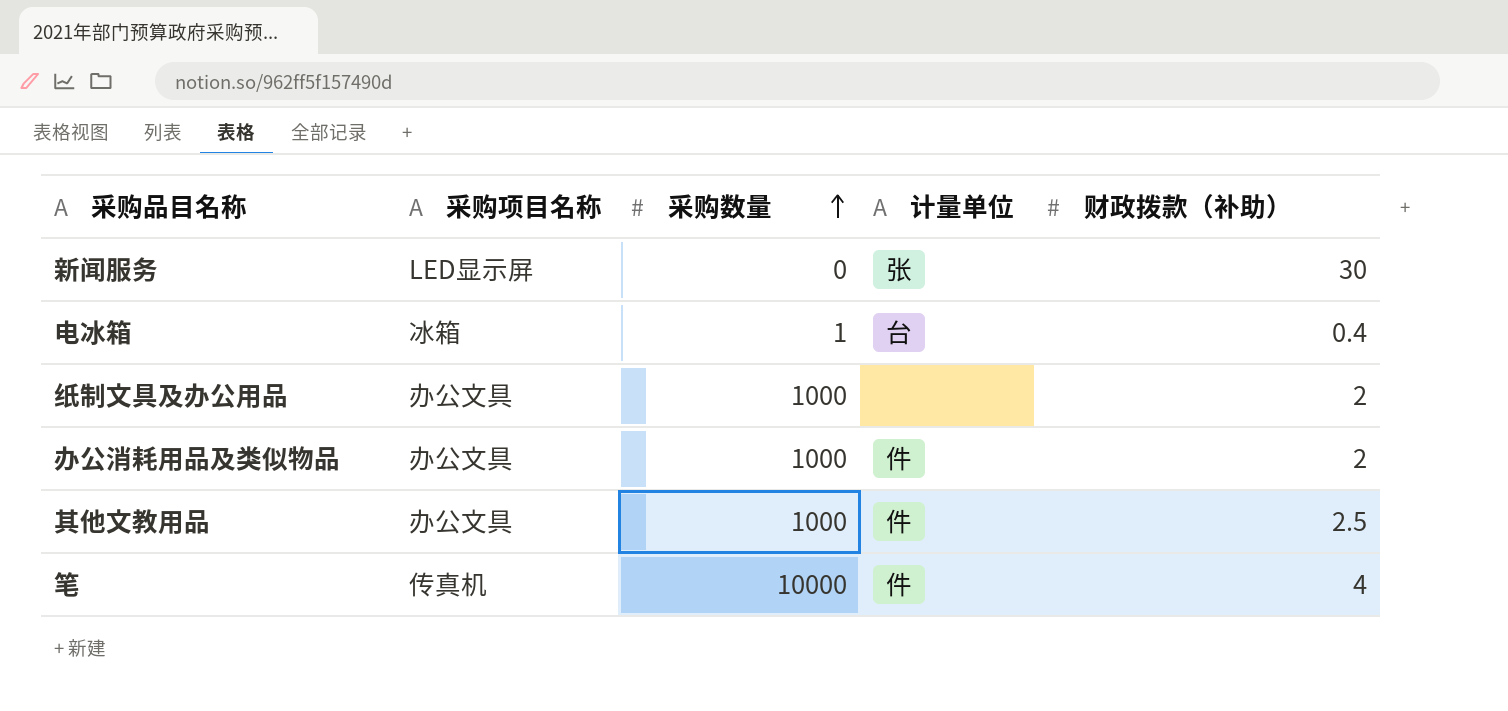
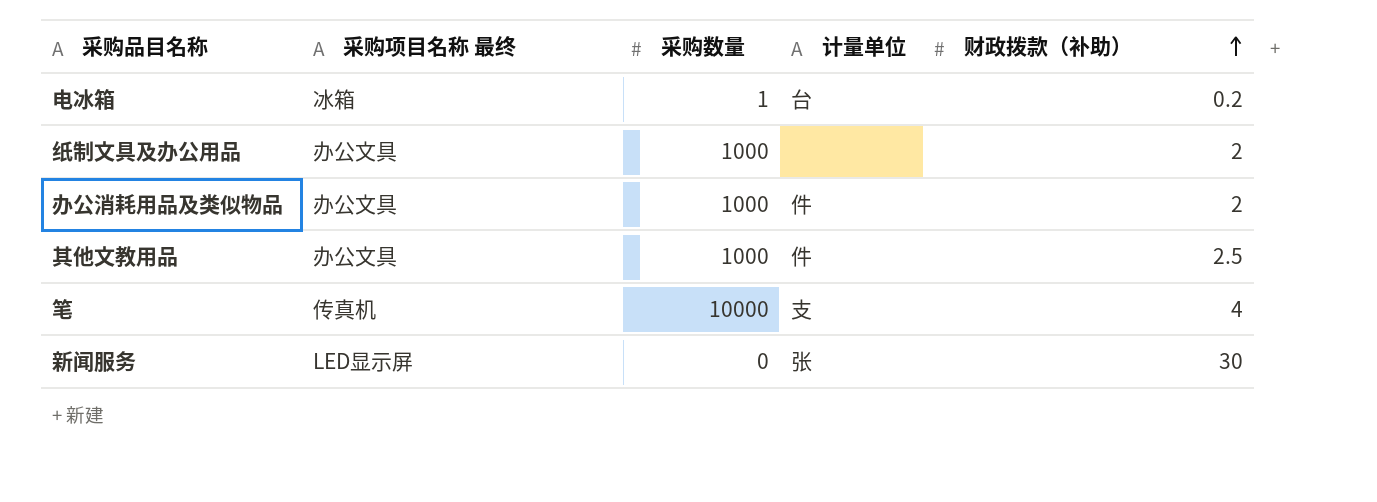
row order: 采购数量 ascending -> 财政拨款（补助） ascending
column name: 采购项目名称 -> 采购项目名称 最终
电冰箱 | 财政拨款（补助）: 0.4 -> 0.2
笔 | 计量单位: 件 -> 支

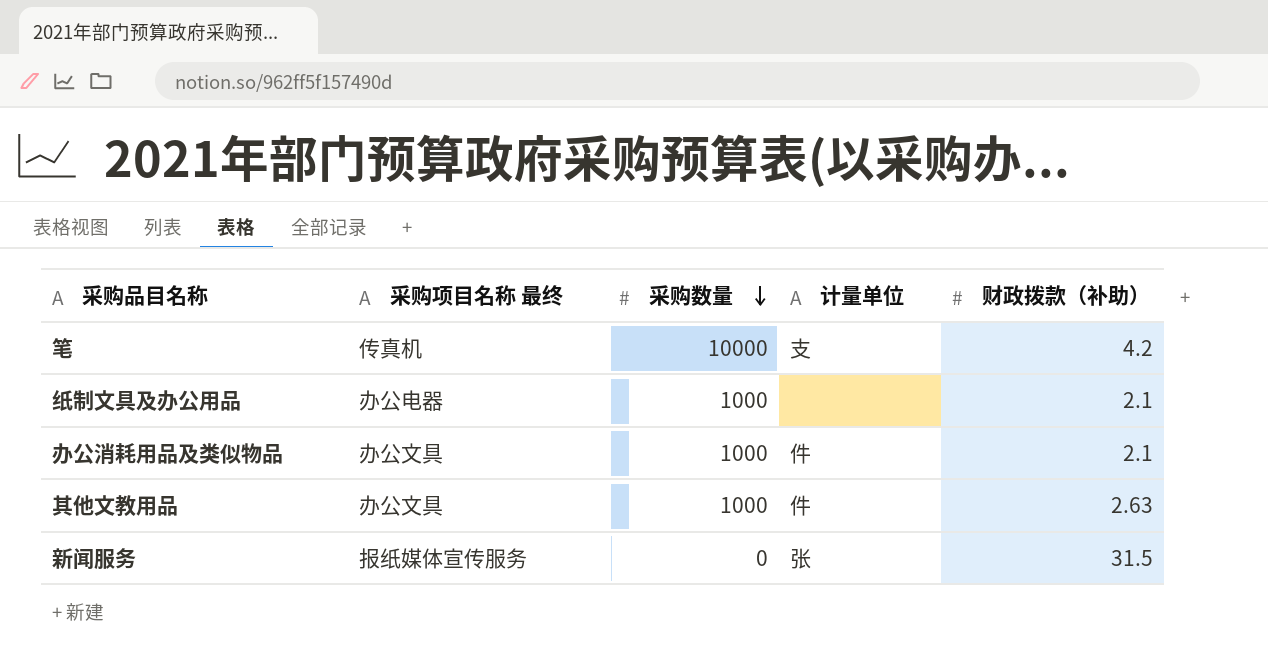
row order: 财政拨款（补助） ascending -> 采购数量 descending
row 电冰箱: 冰箱 | 1 | 台 | 0.2 -> none
笔 | 财政拨款（补助）: 4 -> 4.2
纸制文具及办公用品 | 采购项目名称 最终: 办公文具 -> 办公电器
纸制文具及办公用品 | 财政拨款（补助）: 2 -> 2.1
办公消耗用品及类似物品 | 财政拨款（补助）: 2 -> 2.1
其他文教用品 | 财政拨款（补助）: 2.5 -> 2.63
新闻服务 | 采购项目名称 最终: LED显示屏 -> 报纸媒体宣传服务
新闻服务 | 财政拨款（补助）: 30 -> 31.5

